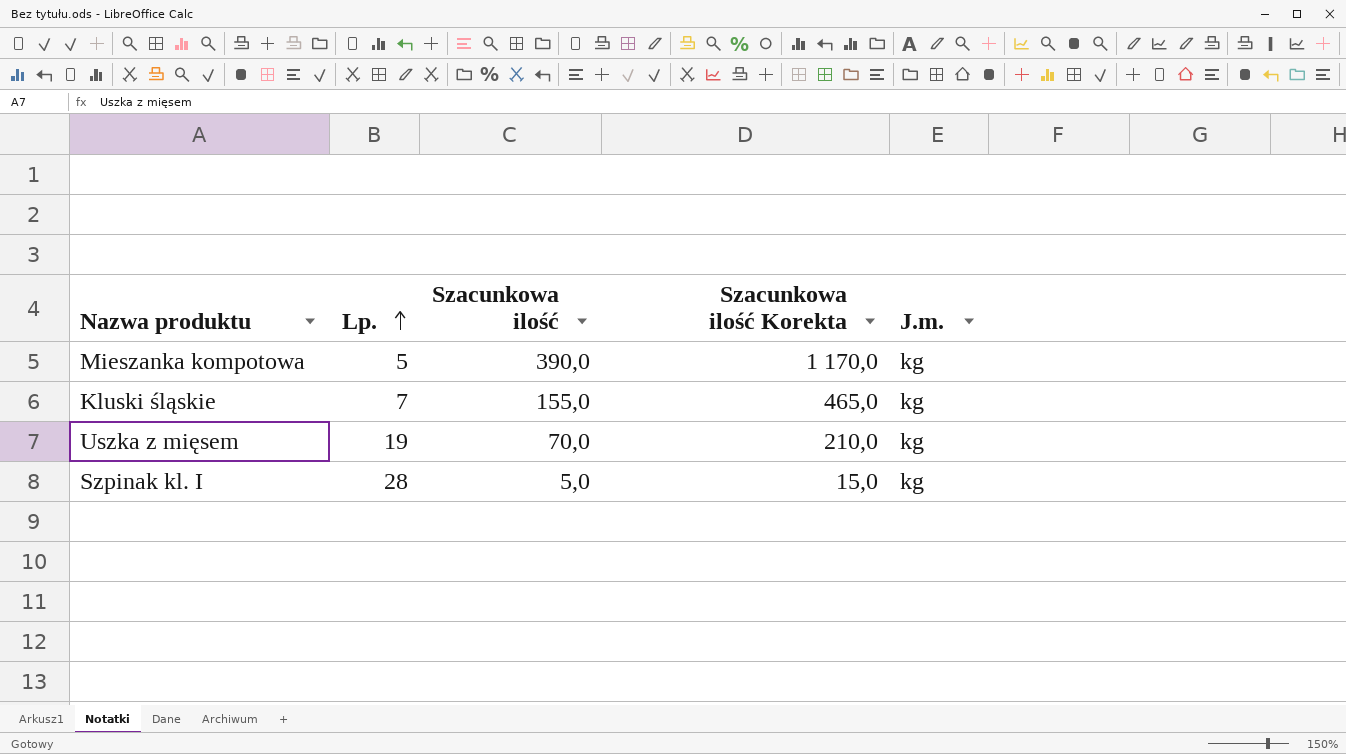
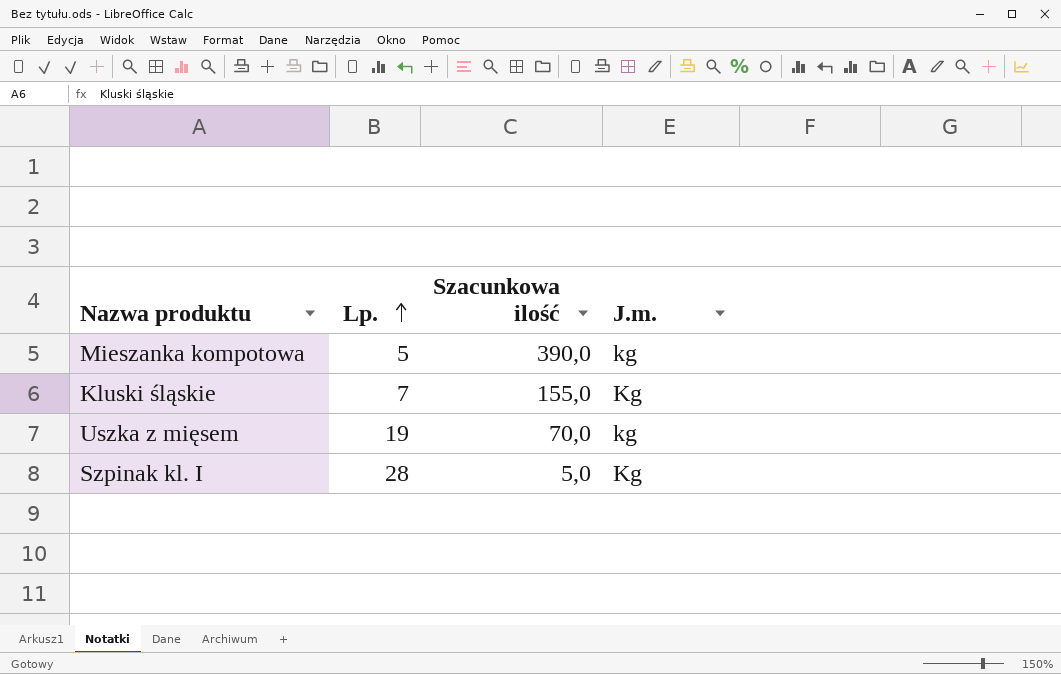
column Szacunkowa ilość Korekta | formula: [Szacunkowa ilość] * 3 -> none
Kluski śląskie | J.m.: kg -> Kg
Szpinak kl. I | J.m.: kg -> Kg

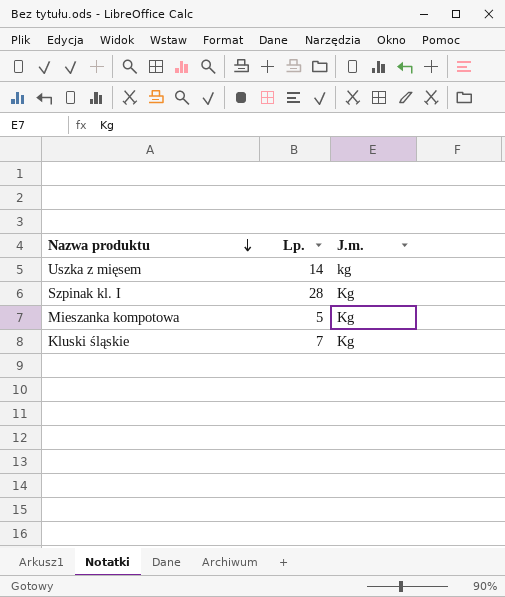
row order: Lp. ascending -> Nazwa produktu descending
column Szacunkowa ilość | position: 3 -> none
Uszka z mięsem | Lp.: 19 -> 14
Mieszanka kompotowa | J.m.: kg -> Kg

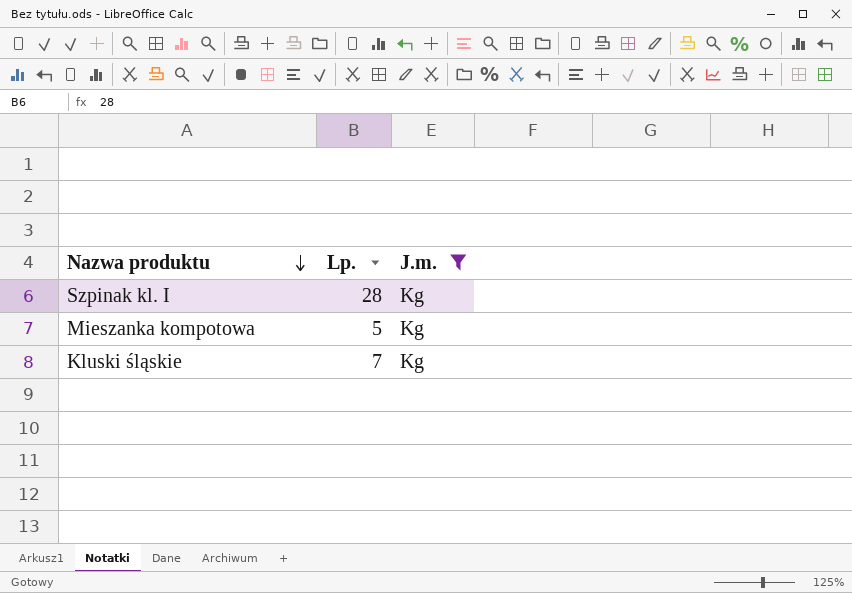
filter: none -> J.m. = Kg

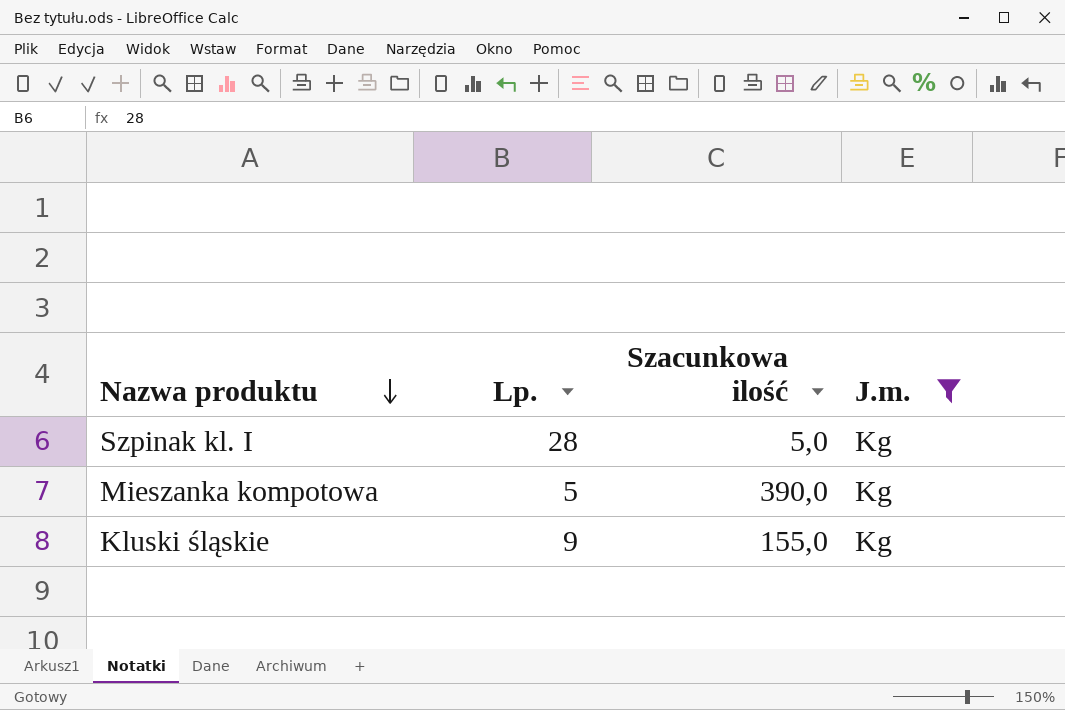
column Szacunkowa ilość | position: none -> 3
Kluski śląskie | Lp.: 7 -> 9

